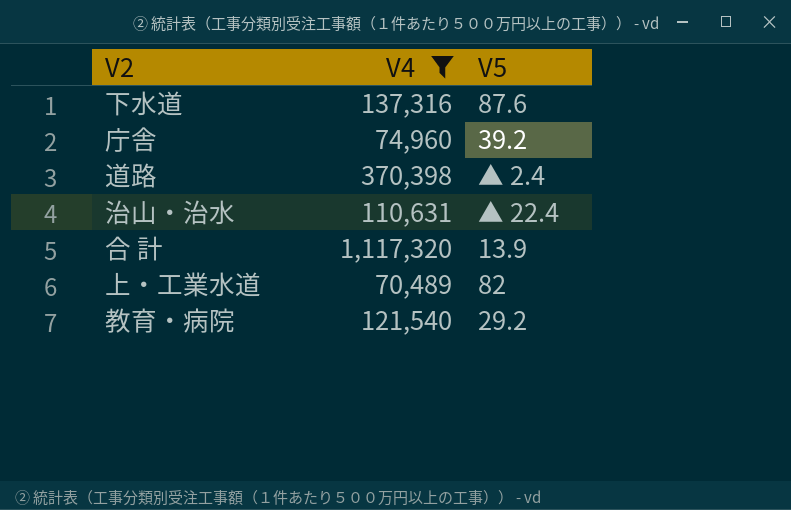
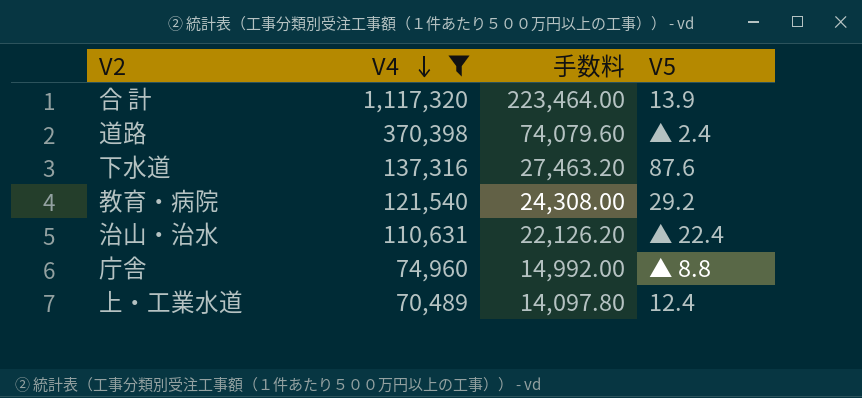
row order: none -> V4 descending
column 手数料 | formula: none -> [V4] * 0.2
庁舎 | V5: 39.2 -> ▲ 8.8
上・工業水道 | V5: 82 -> 12.4

